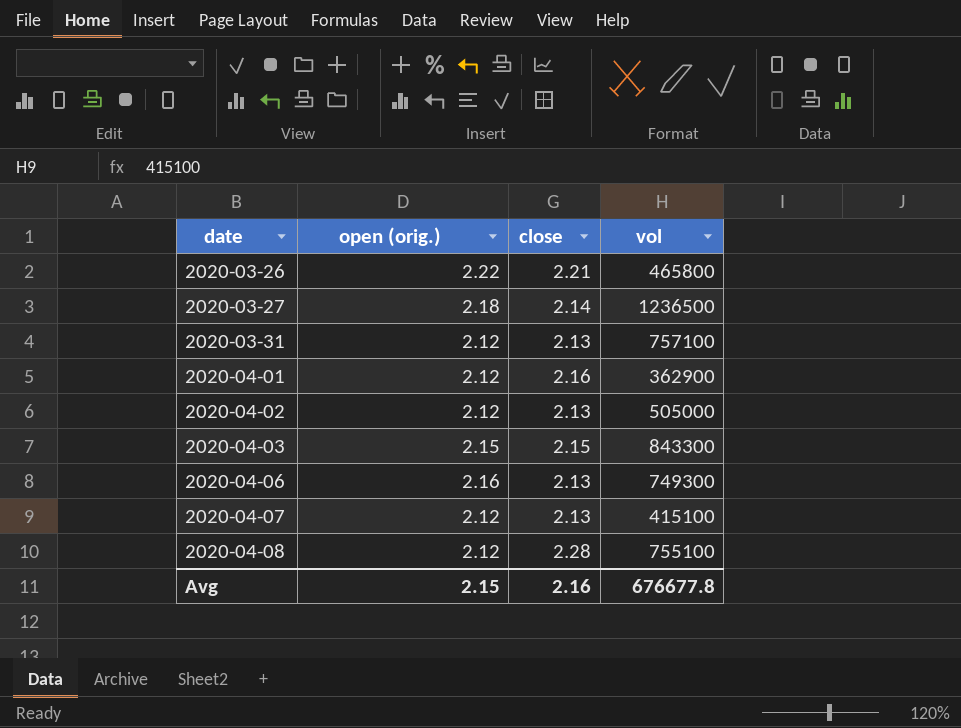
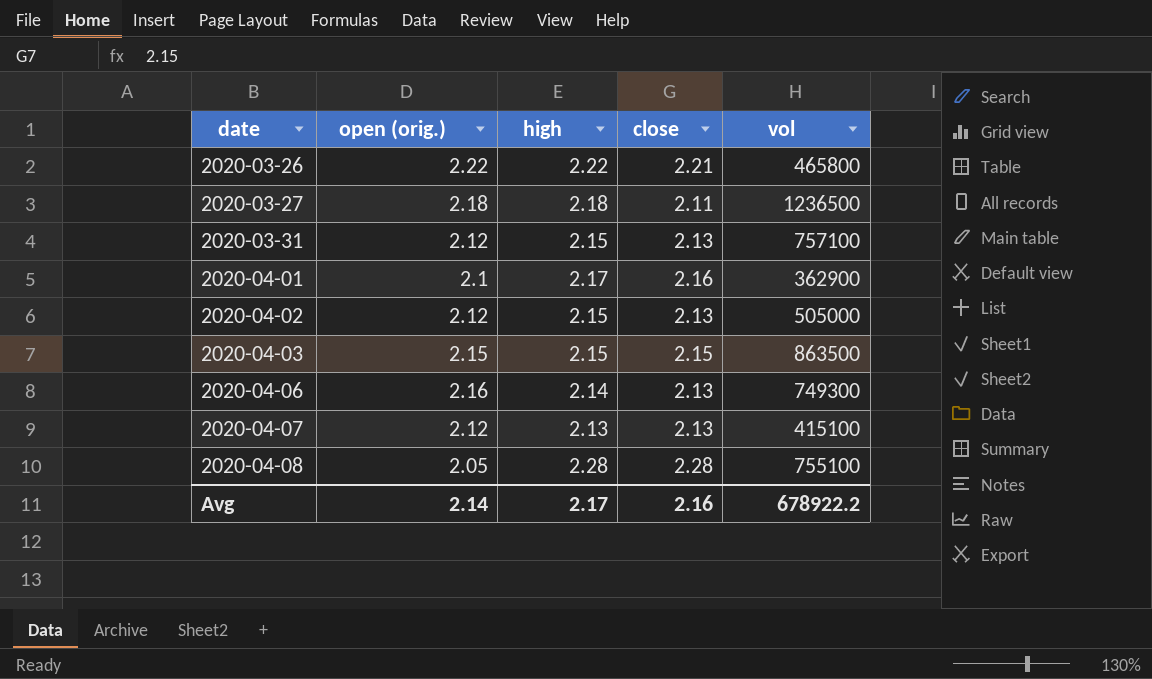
column high | position: none -> 3
2020-03-27 | close: 2.14 -> 2.11
2020-04-01 | open (orig.): 2.12 -> 2.1
2020-04-03 | vol: 843300 -> 863500
2020-04-08 | open (orig.): 2.12 -> 2.05
Avg | open (orig.): 2.15 -> 2.14
Avg | vol: 676677.8 -> 678922.2

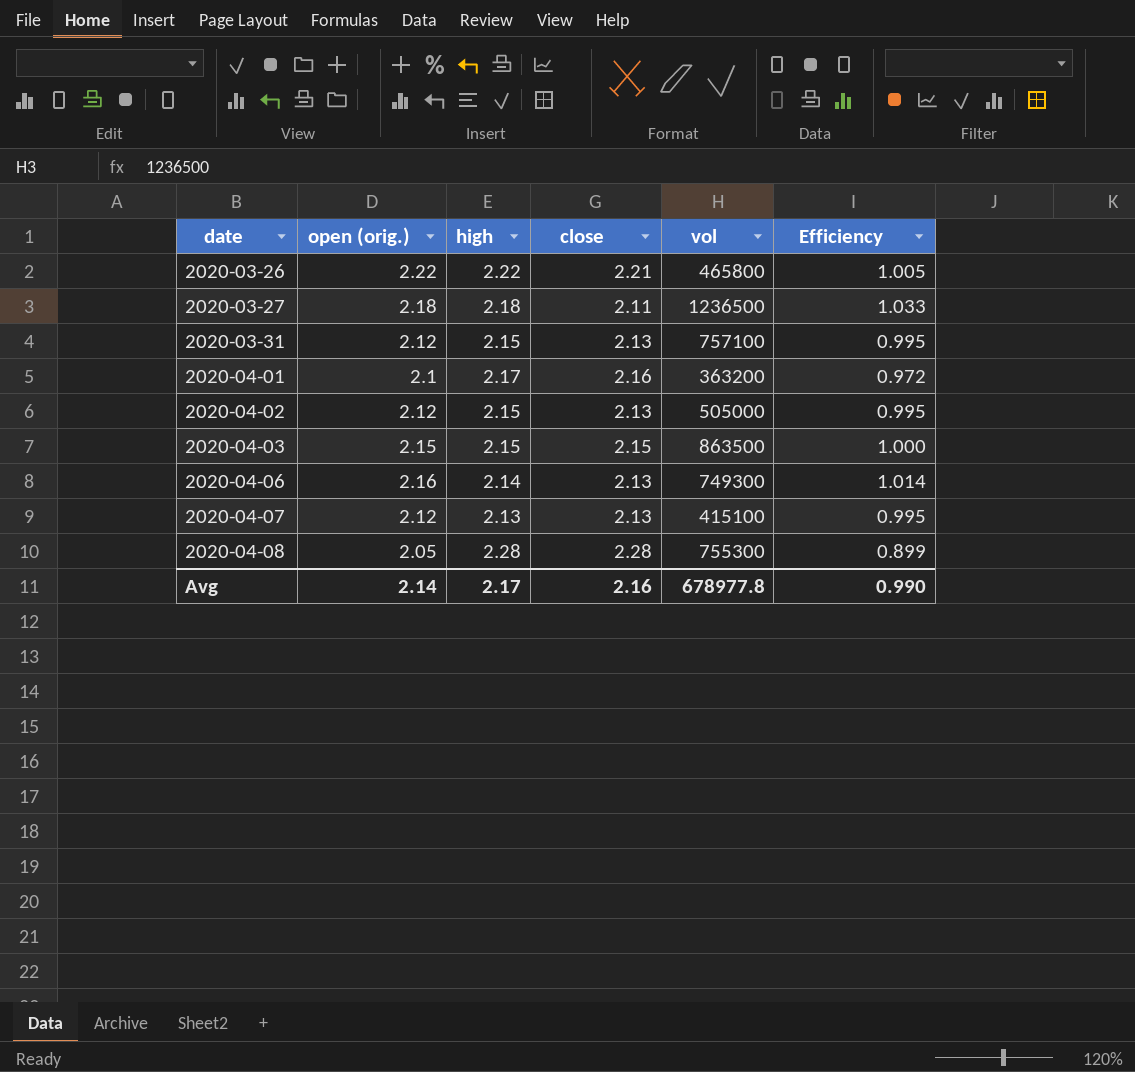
column Efficiency | formula: none -> [open (orig.)] / [close]
2020-04-01 | vol: 362900 -> 363200
2020-04-08 | vol: 755100 -> 755300
Avg | vol: 678922.2 -> 678977.8

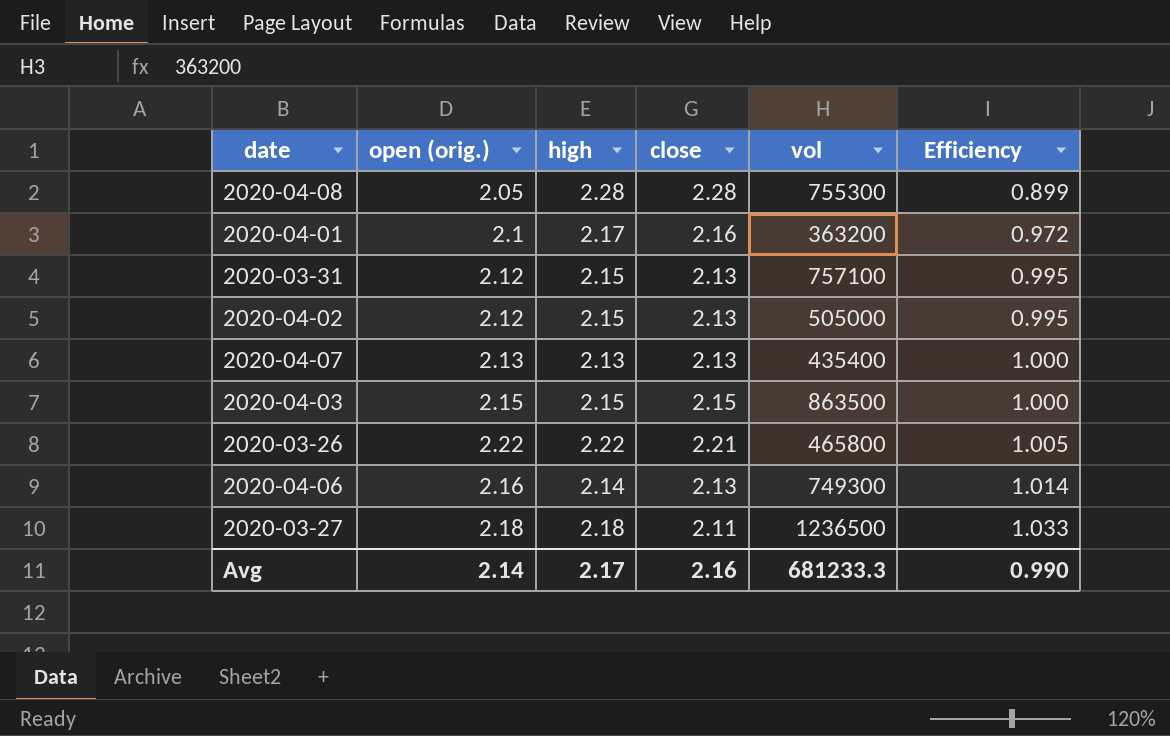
row order: date ascending -> Efficiency ascending
2020-04-07 | open (orig.): 2.12 -> 2.13
2020-04-07 | vol: 415100 -> 435400
2020-04-07 | Efficiency: 0.995 -> 1.000
Avg | vol: 678977.8 -> 681233.3

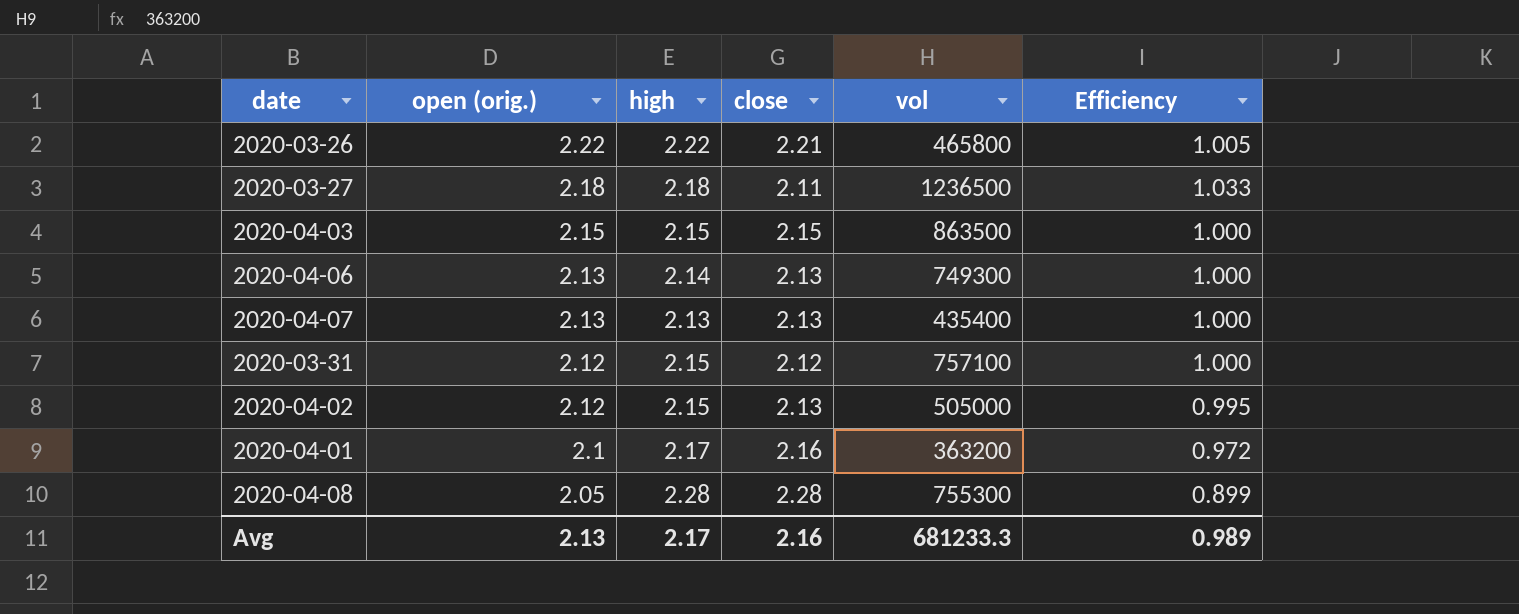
row order: Efficiency ascending -> open (orig.) descending
2020-04-06 | open (orig.): 2.16 -> 2.13
2020-04-06 | Efficiency: 1.014 -> 1.000
2020-03-31 | close: 2.13 -> 2.12
2020-03-31 | Efficiency: 0.995 -> 1.000
Avg | open (orig.): 2.14 -> 2.13
Avg | Efficiency: 0.990 -> 0.989

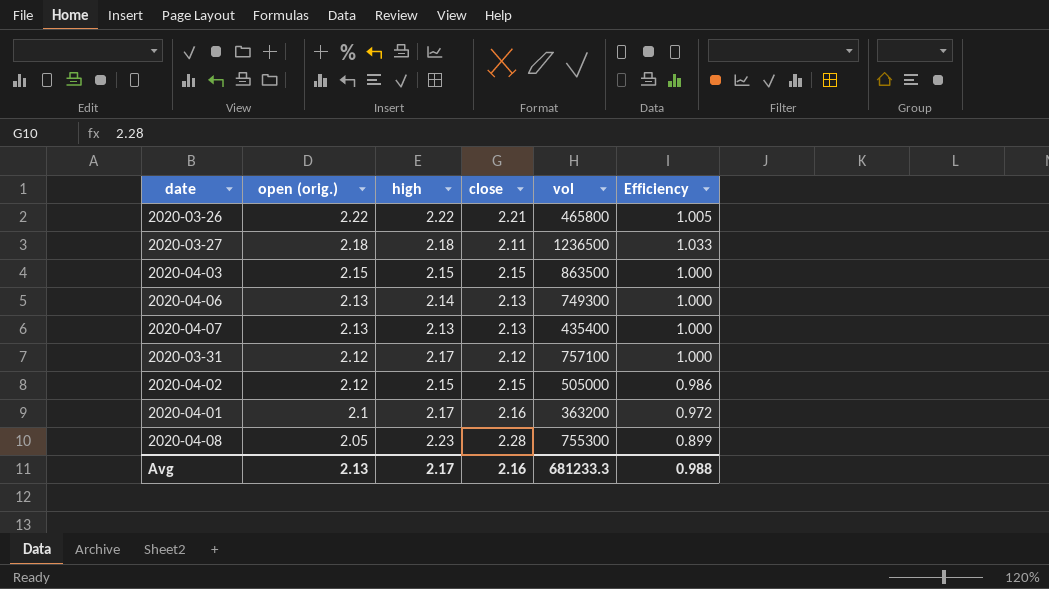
2020-03-31 | high: 2.15 -> 2.17
2020-04-02 | close: 2.13 -> 2.15
2020-04-02 | Efficiency: 0.995 -> 0.986
2020-04-08 | high: 2.28 -> 2.23
Avg | Efficiency: 0.989 -> 0.988

